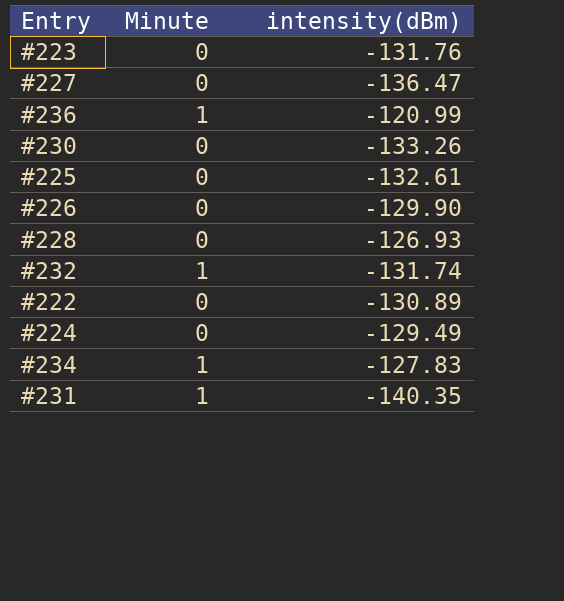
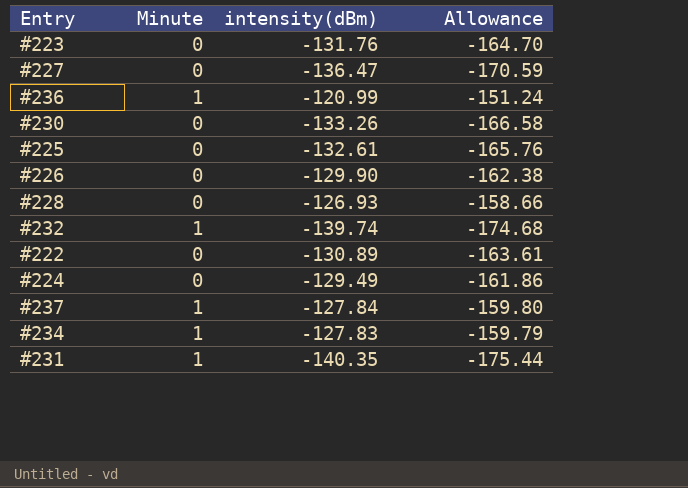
column Allowance | formula: none -> [intensity(dBm)] * 1.25
#232 | intensity(dBm): -131.74 -> -139.74
row #237: none -> 1 | -127.84 | -159.80

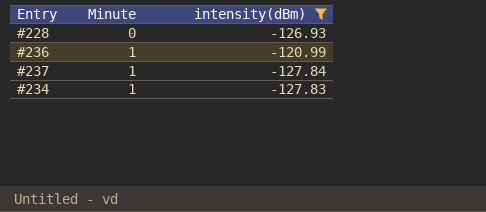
filter: none -> intensity(dBm) >= -127.84
row order: none -> Minute ascending
column Allowance | formula: [intensity(dBm)] * 1.25 -> none

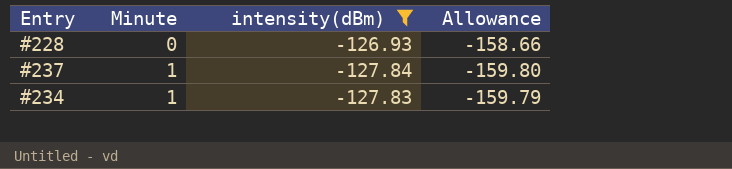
column Allowance | formula: none -> [intensity(dBm)] * 1.25
row #236: 1 | -120.99 -> none

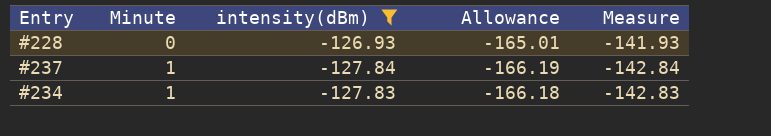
column Allowance | formula: [intensity(dBm)] * 1.25 -> [intensity(dBm)] * 1.3
column Measure | formula: none -> [intensity(dBm)] - 15

